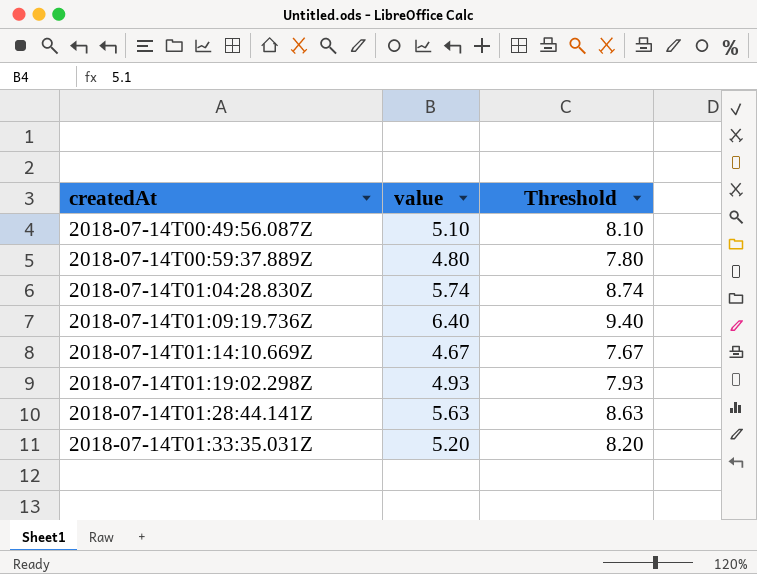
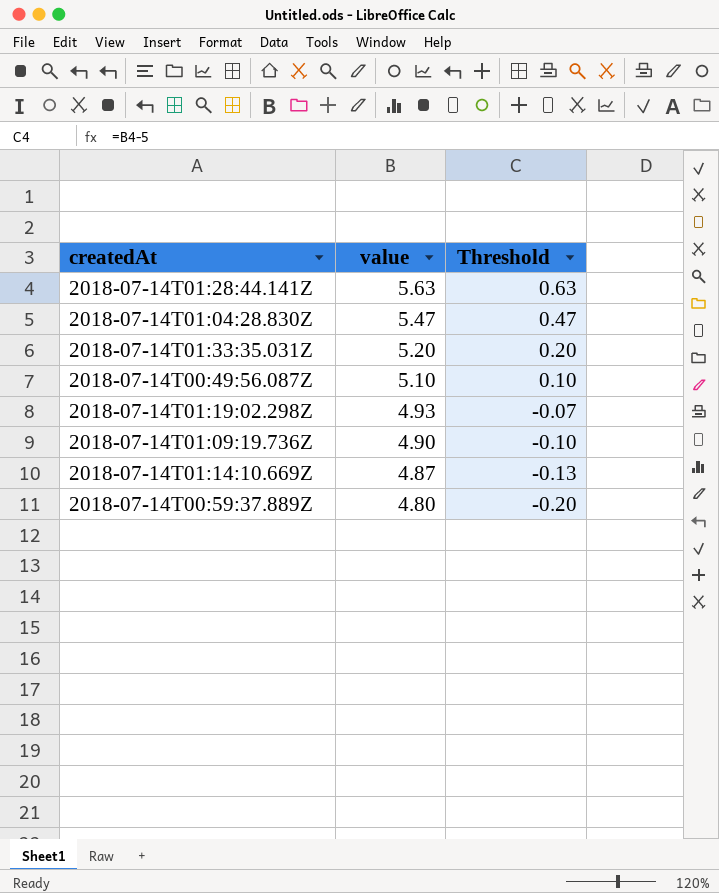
row order: createdAt ascending -> value descending
column Threshold | formula: [value] + 3 -> [value] - 5
2018-07-14T01:04:28.830Z | value: 5.74 -> 5.47
2018-07-14T01:09:19.736Z | value: 6.40 -> 4.90
2018-07-14T01:14:10.669Z | value: 4.67 -> 4.87

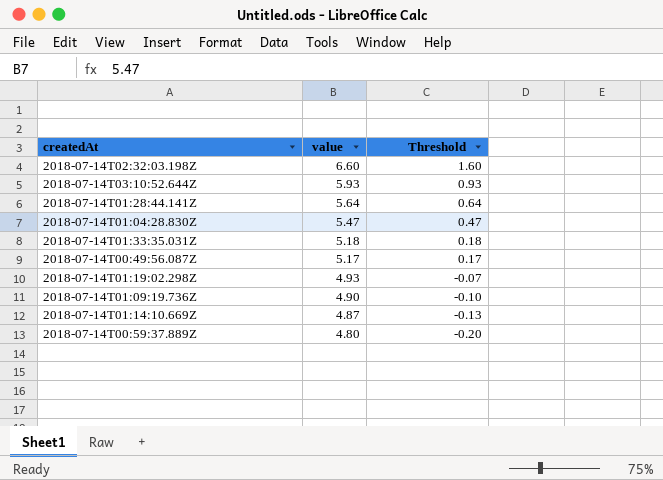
row 2018-07-14T02:32:03.198Z: none -> 6.60 | 1.60
row 2018-07-14T03:10:52.644Z: none -> 5.93 | 0.93
2018-07-14T01:28:44.141Z | value: 5.63 -> 5.64
2018-07-14T01:28:44.141Z | Threshold: 0.63 -> 0.64
2018-07-14T01:33:35.031Z | value: 5.20 -> 5.18
2018-07-14T01:33:35.031Z | Threshold: 0.20 -> 0.18
2018-07-14T00:49:56.087Z | value: 5.10 -> 5.17
2018-07-14T00:49:56.087Z | Threshold: 0.10 -> 0.17

